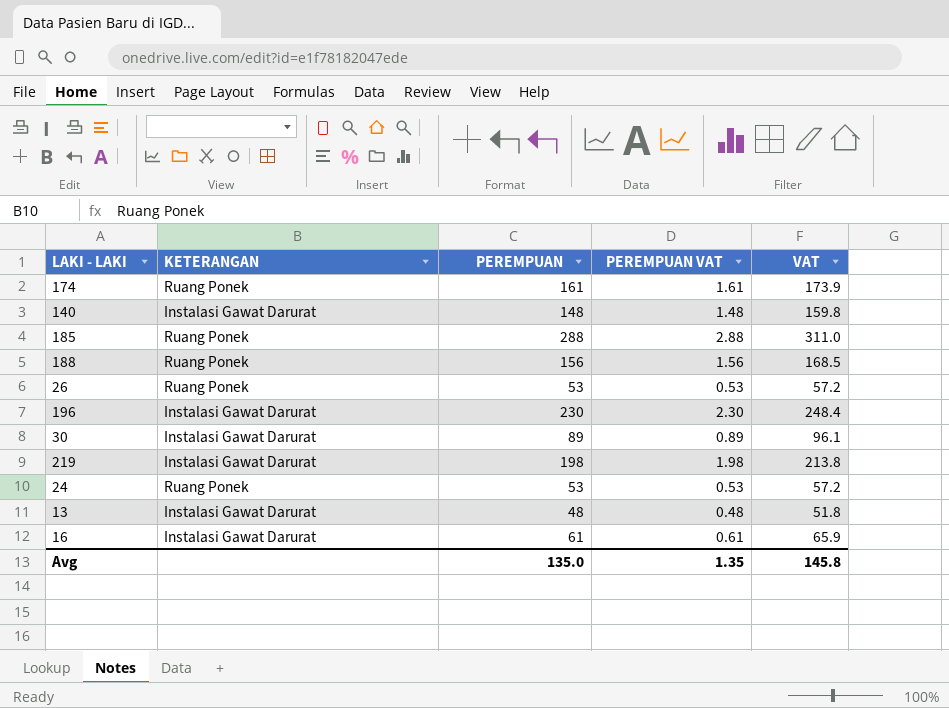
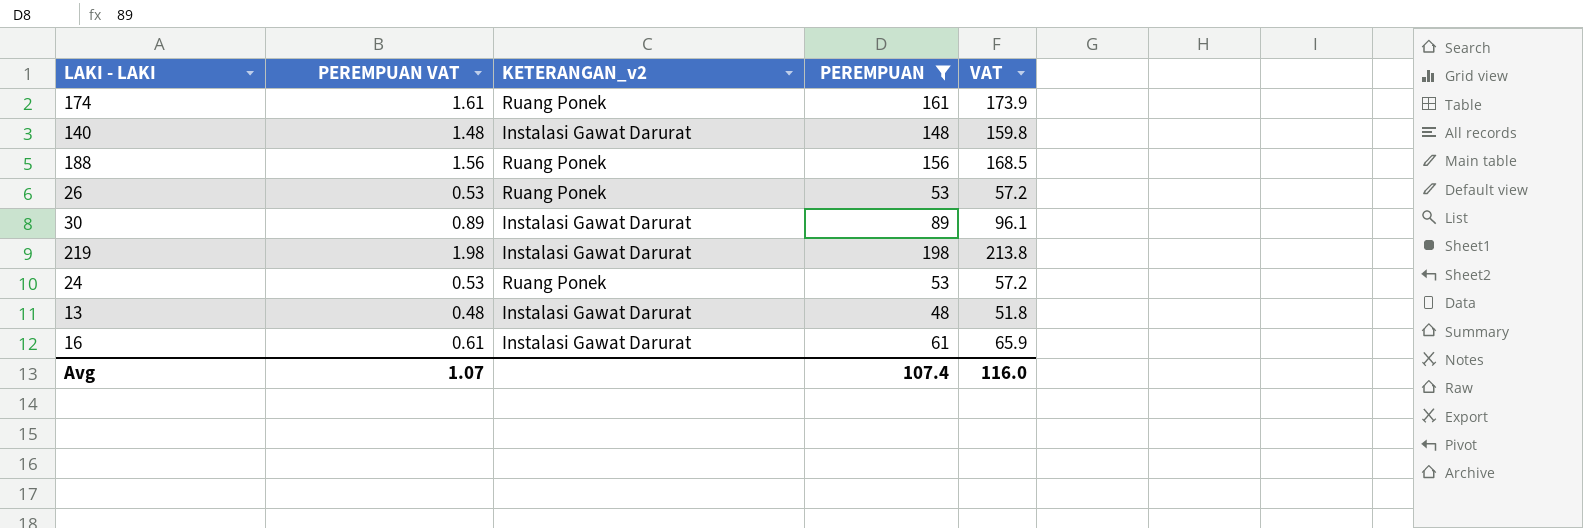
filter: none -> PEREMPUAN <= 198
column PEREMPUAN VAT | position: 4 -> 2
column name: KETERANGAN -> KETERANGAN_v2
Avg | PEREMPUAN VAT: 1.35 -> 1.07
Avg | PEREMPUAN: 135.0 -> 107.4
Avg | VAT: 145.8 -> 116.0

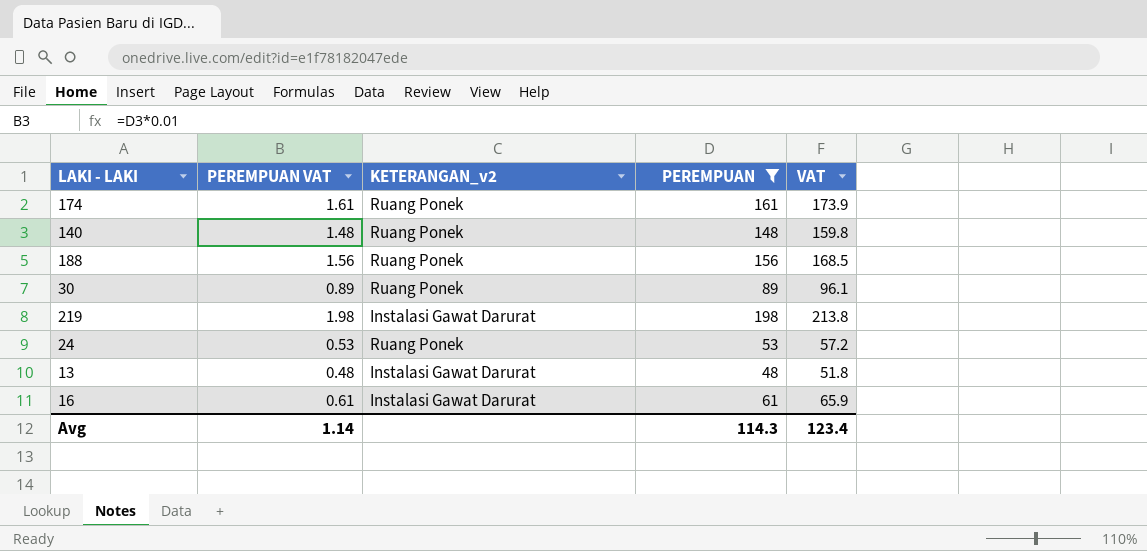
row 26: 0.53 | Ruang Ponek | 53 | 57.2 -> none
140 | KETERANGAN_v2: Instalasi Gawat Darurat -> Ruang Ponek
30 | KETERANGAN_v2: Instalasi Gawat Darurat -> Ruang Ponek
Avg | PEREMPUAN VAT: 1.07 -> 1.14
Avg | PEREMPUAN: 107.4 -> 114.3
Avg | VAT: 116.0 -> 123.4

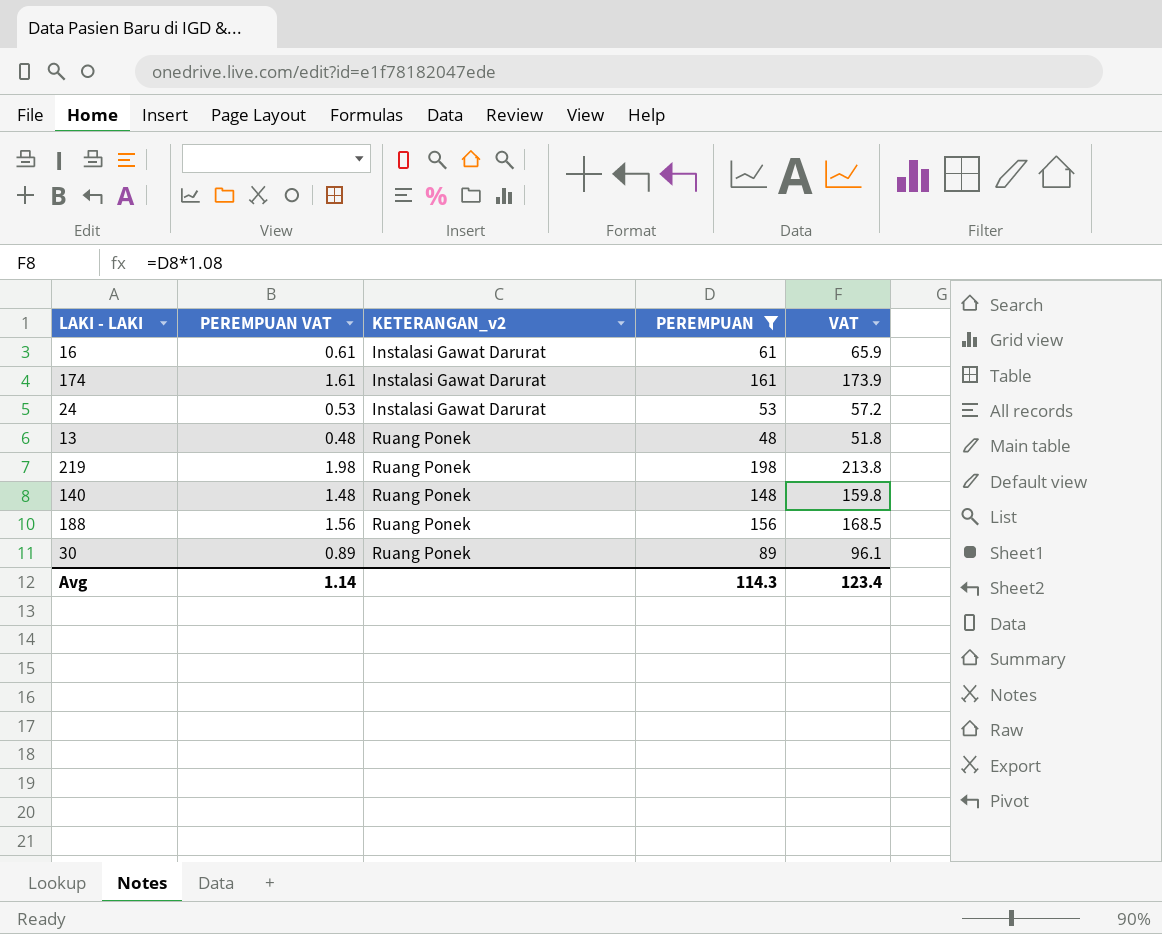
row order: none -> KETERANGAN_v2 ascending
174 | KETERANGAN_v2: Ruang Ponek -> Instalasi Gawat Darurat
24 | KETERANGAN_v2: Ruang Ponek -> Instalasi Gawat Darurat
13 | KETERANGAN_v2: Instalasi Gawat Darurat -> Ruang Ponek
219 | KETERANGAN_v2: Instalasi Gawat Darurat -> Ruang Ponek

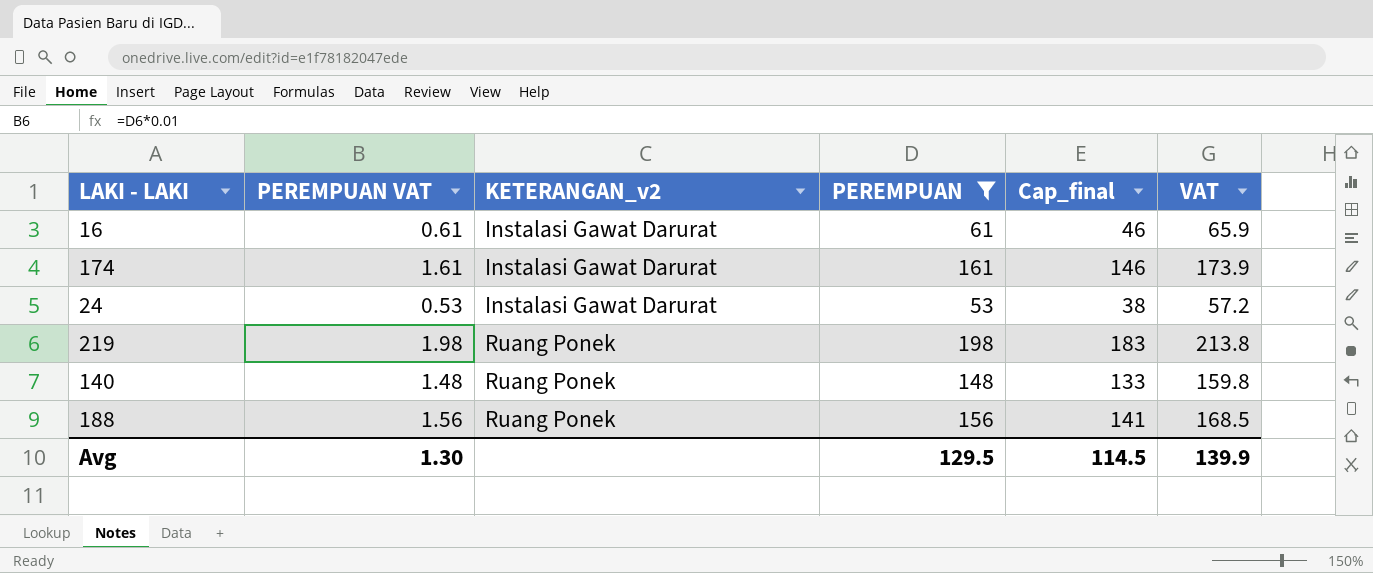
column Cap_final | formula: none -> [PEREMPUAN] - 15
row 13: 0.48 | Ruang Ponek | 48 | 51.8 -> none
row 30: 0.89 | Ruang Ponek | 89 | 96.1 -> none
Avg | PEREMPUAN VAT: 1.14 -> 1.30
Avg | PEREMPUAN: 114.3 -> 129.5
Avg | VAT: 123.4 -> 139.9

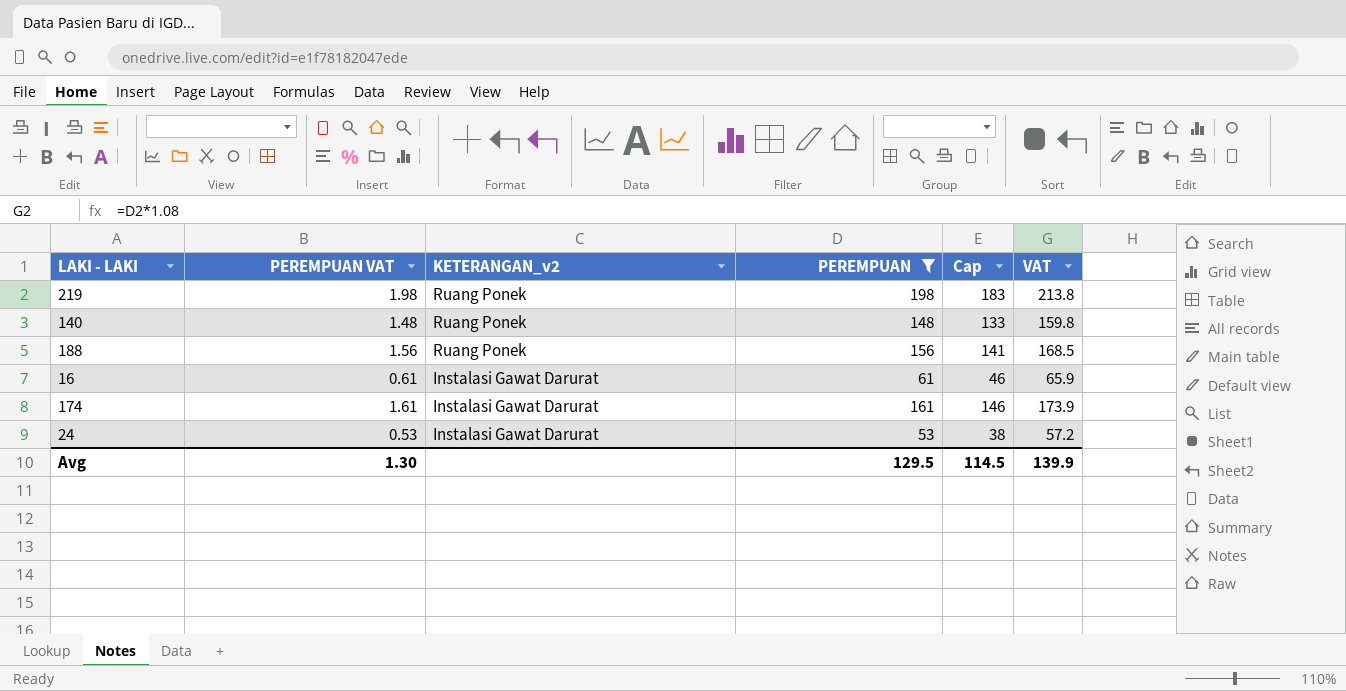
row order: KETERANGAN_v2 ascending -> KETERANGAN_v2 descending
column name: Cap_final -> Cap

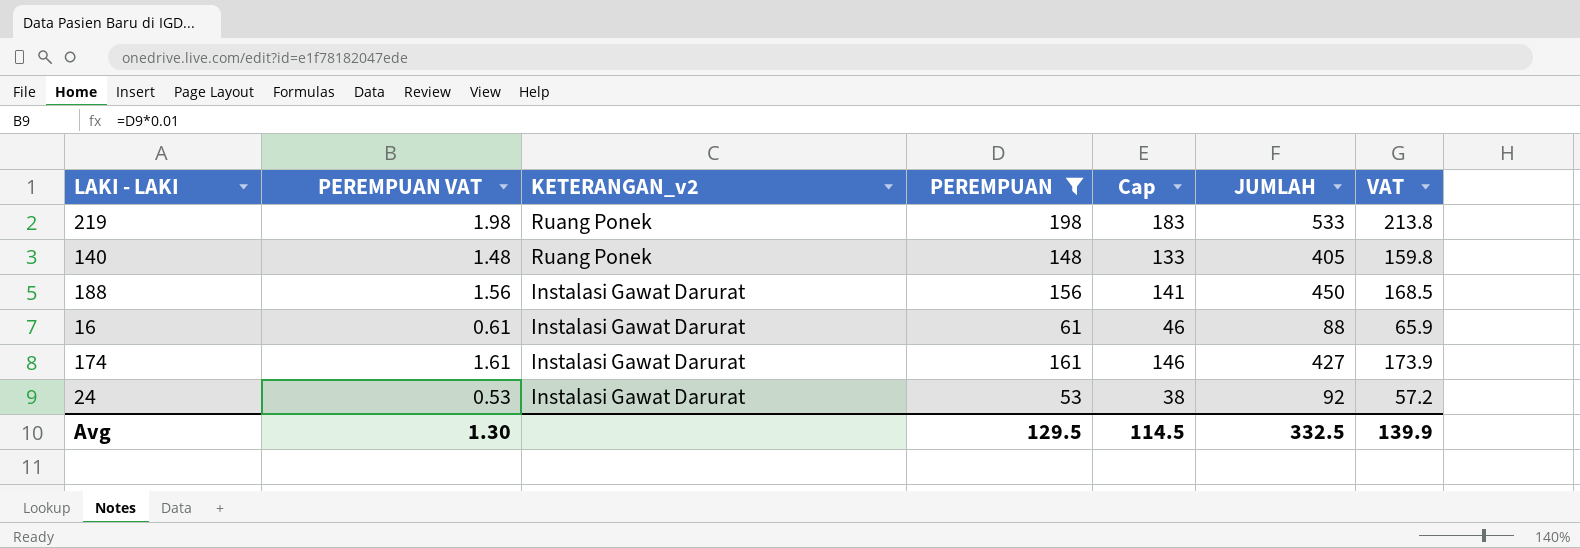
column JUMLAH | position: none -> 6
188 | KETERANGAN_v2: Ruang Ponek -> Instalasi Gawat Darurat

